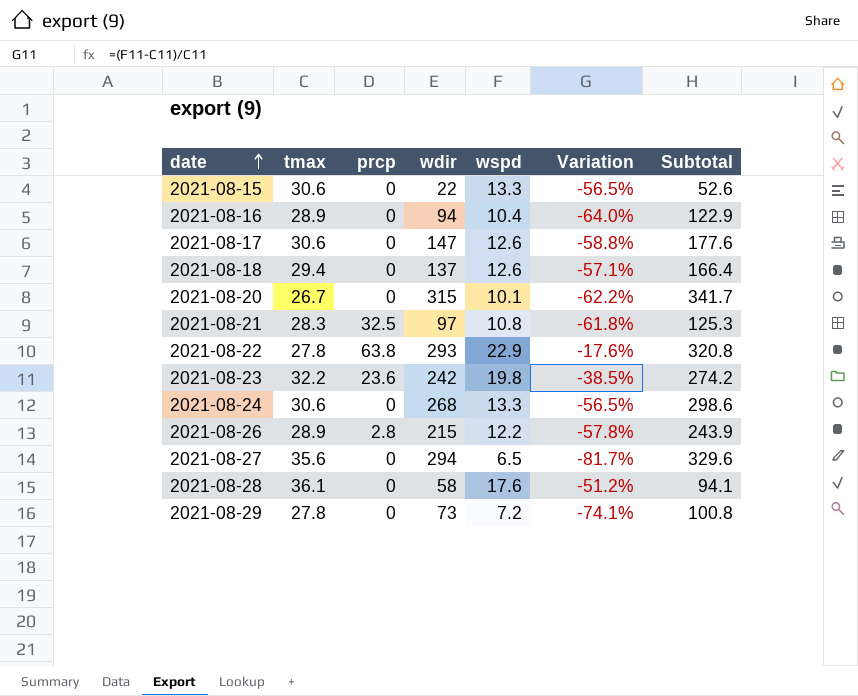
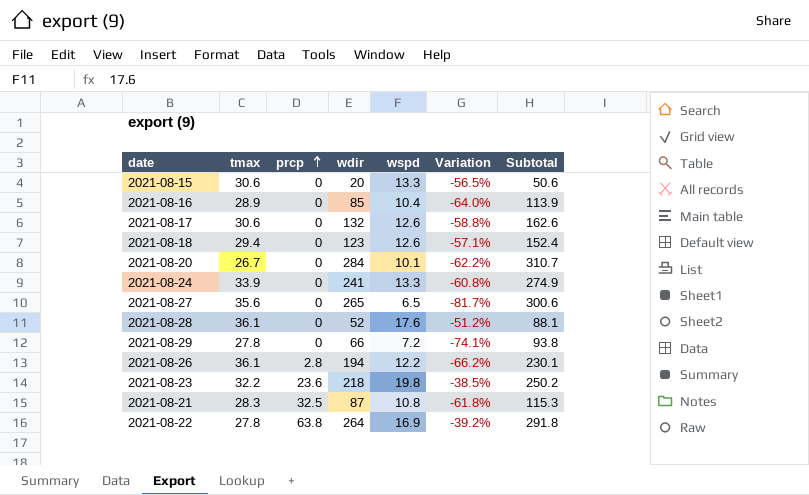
row order: date ascending -> prcp ascending
2021-08-15 | wdir: 22 -> 20
2021-08-15 | Subtotal: 52.6 -> 50.6
2021-08-16 | wdir: 94 -> 85
2021-08-16 | Subtotal: 122.9 -> 113.9
2021-08-17 | wdir: 147 -> 132
2021-08-17 | Subtotal: 177.6 -> 162.6
2021-08-18 | wdir: 137 -> 123
2021-08-18 | Subtotal: 166.4 -> 152.4
2021-08-20 | wdir: 315 -> 284
2021-08-20 | Subtotal: 341.7 -> 310.7
2021-08-24 | tmax: 30.6 -> 33.9
2021-08-24 | wdir: 268 -> 241
2021-08-24 | Variation: -56.5% -> -60.8%
2021-08-24 | Subtotal: 298.6 -> 274.9
2021-08-27 | wdir: 294 -> 265
2021-08-27 | Subtotal: 329.6 -> 300.6
2021-08-28 | wdir: 58 -> 52
2021-08-28 | Subtotal: 94.1 -> 88.1
2021-08-29 | wdir: 73 -> 66
2021-08-29 | Subtotal: 100.8 -> 93.8
2021-08-26 | tmax: 28.9 -> 36.1
2021-08-26 | wdir: 215 -> 194
2021-08-26 | Variation: -57.8% -> -66.2%
2021-08-26 | Subtotal: 243.9 -> 230.1
2021-08-23 | wdir: 242 -> 218
2021-08-23 | Subtotal: 274.2 -> 250.2
2021-08-21 | wdir: 97 -> 87
2021-08-21 | Subtotal: 125.3 -> 115.3
2021-08-22 | wdir: 293 -> 264
2021-08-22 | wspd: 22.9 -> 16.9
2021-08-22 | Variation: -17.6% -> -39.2%
2021-08-22 | Subtotal: 320.8 -> 291.8

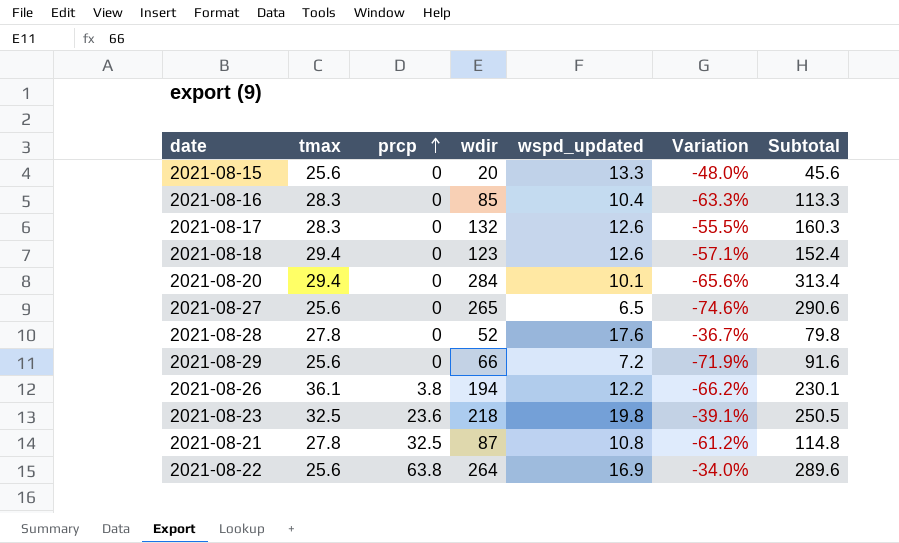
column name: wspd -> wspd_updated
row 2021-08-24: 33.9 | 0 | 241 | 13.3 | -60.8% | 274.9 -> none
2021-08-15 | tmax: 30.6 -> 25.6
2021-08-15 | Variation: -56.5% -> -48.0%
2021-08-15 | Subtotal: 50.6 -> 45.6
2021-08-16 | tmax: 28.9 -> 28.3
2021-08-16 | Variation: -64.0% -> -63.3%
2021-08-16 | Subtotal: 113.9 -> 113.3
2021-08-17 | tmax: 30.6 -> 28.3
2021-08-17 | Variation: -58.8% -> -55.5%
2021-08-17 | Subtotal: 162.6 -> 160.3
2021-08-20 | tmax: 26.7 -> 29.4
2021-08-20 | Variation: -62.2% -> -65.6%
2021-08-20 | Subtotal: 310.7 -> 313.4
2021-08-27 | tmax: 35.6 -> 25.6
2021-08-27 | Variation: -81.7% -> -74.6%
2021-08-27 | Subtotal: 300.6 -> 290.6
2021-08-28 | tmax: 36.1 -> 27.8
2021-08-28 | Variation: -51.2% -> -36.7%
2021-08-28 | Subtotal: 88.1 -> 79.8
2021-08-29 | tmax: 27.8 -> 25.6
2021-08-29 | Variation: -74.1% -> -71.9%
2021-08-29 | Subtotal: 93.8 -> 91.6
2021-08-26 | prcp: 2.8 -> 3.8
2021-08-23 | tmax: 32.2 -> 32.5
2021-08-23 | Variation: -38.5% -> -39.1%
2021-08-23 | Subtotal: 250.2 -> 250.5
2021-08-21 | tmax: 28.3 -> 27.8
2021-08-21 | Variation: -61.8% -> -61.2%
2021-08-21 | Subtotal: 115.3 -> 114.8
2021-08-22 | tmax: 27.8 -> 25.6
2021-08-22 | Variation: -39.2% -> -34.0%
2021-08-22 | Subtotal: 291.8 -> 289.6

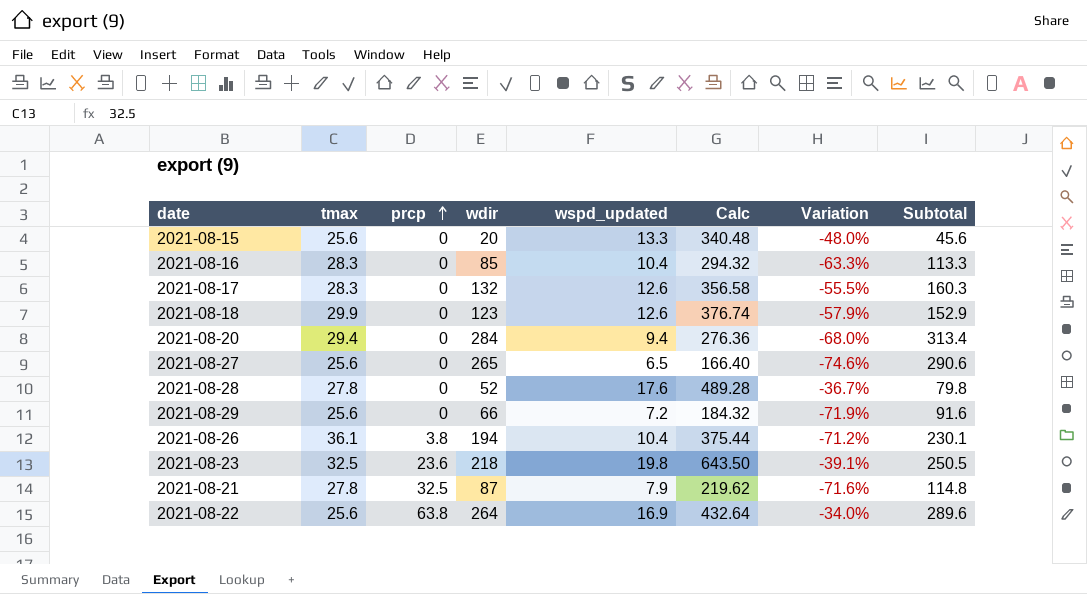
column Calc | formula: none -> [tmax] * [wspd_updated]
2021-08-18 | tmax: 29.4 -> 29.9
2021-08-18 | Variation: -57.1% -> -57.9%
2021-08-18 | Subtotal: 152.4 -> 152.9
2021-08-20 | wspd_updated: 10.1 -> 9.4
2021-08-20 | Variation: -65.6% -> -68.0%
2021-08-26 | wspd_updated: 12.2 -> 10.4
2021-08-26 | Variation: -66.2% -> -71.2%
2021-08-21 | wspd_updated: 10.8 -> 7.9
2021-08-21 | Variation: -61.2% -> -71.6%

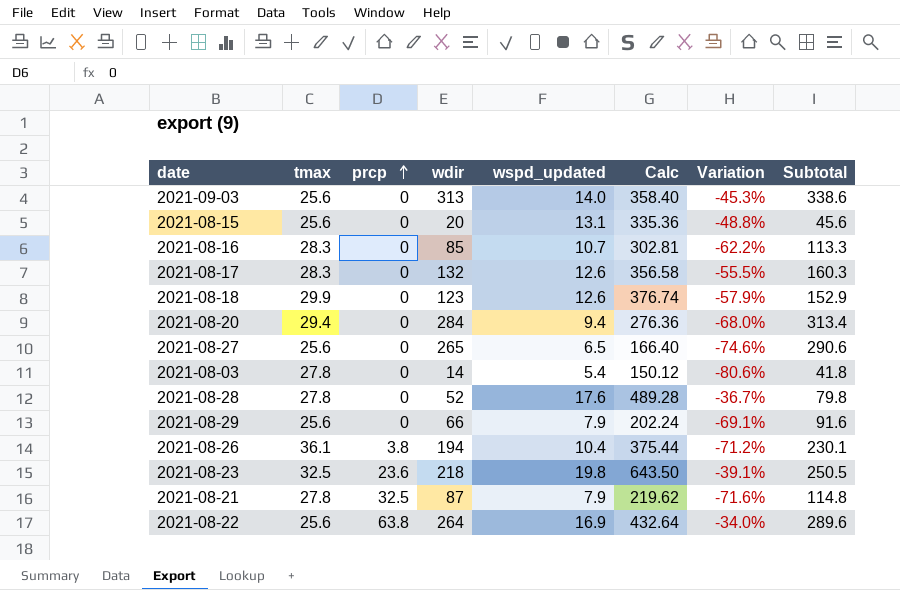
row 2021-09-03: none -> 25.6 | 0 | 313 | 14.0 | 358.40 | -45.3% | 338.6
2021-08-15 | wspd_updated: 13.3 -> 13.1
2021-08-15 | Calc: 340.48 -> 335.36
2021-08-15 | Variation: -48.0% -> -48.8%
2021-08-16 | wspd_updated: 10.4 -> 10.7
2021-08-16 | Calc: 294.32 -> 302.81
2021-08-16 | Variation: -63.3% -> -62.2%
row 2021-08-03: none -> 27.8 | 0 | 14 | 5.4 | 150.12 | -80.6% | 41.8
2021-08-29 | wspd_updated: 7.2 -> 7.9
2021-08-29 | Calc: 184.32 -> 202.24
2021-08-29 | Variation: -71.9% -> -69.1%

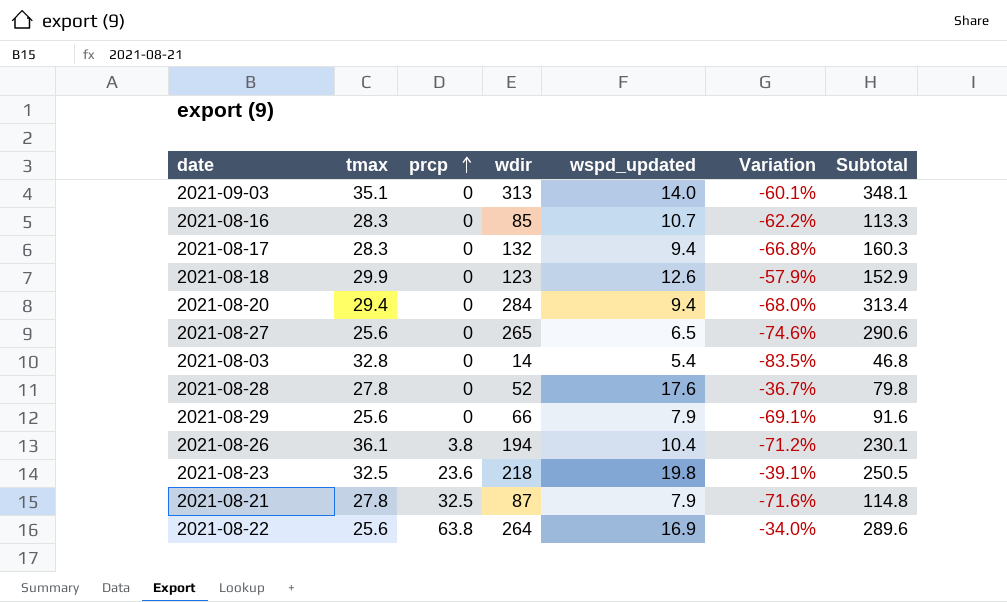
column Calc | formula: [tmax] * [wspd_updated] -> none
row 2021-08-15: 25.6 | 0 | 20 | 13.1 | 335.36 | -48.8% | 45.6 -> none
2021-09-03 | tmax: 25.6 -> 35.1
2021-09-03 | Variation: -45.3% -> -60.1%
2021-09-03 | Subtotal: 338.6 -> 348.1
2021-08-17 | wspd_updated: 12.6 -> 9.4
2021-08-17 | Variation: -55.5% -> -66.8%
2021-08-03 | tmax: 27.8 -> 32.8
2021-08-03 | Variation: -80.6% -> -83.5%
2021-08-03 | Subtotal: 41.8 -> 46.8

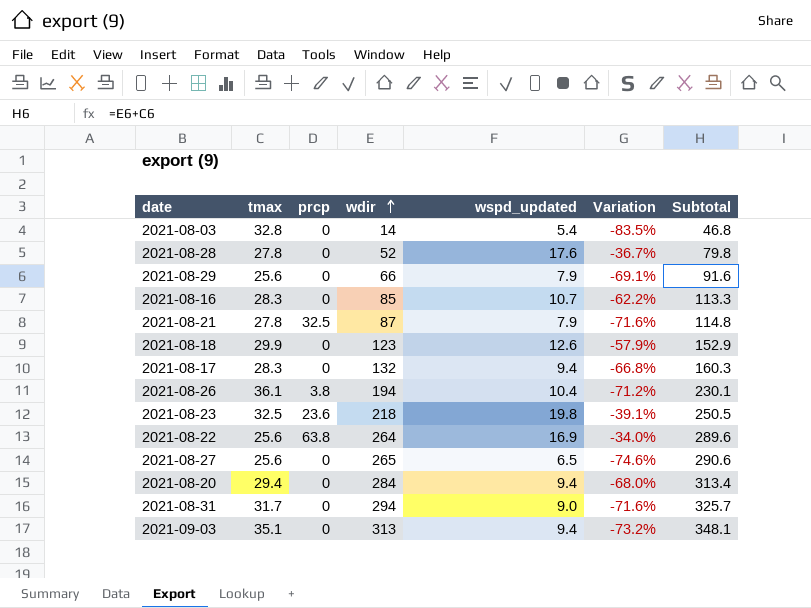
row order: prcp ascending -> wdir ascending
row 2021-08-31: none -> 31.7 | 0 | 294 | 9.0 | -71.6% | 325.7
2021-09-03 | wspd_updated: 14.0 -> 9.4
2021-09-03 | Variation: -60.1% -> -73.2%

